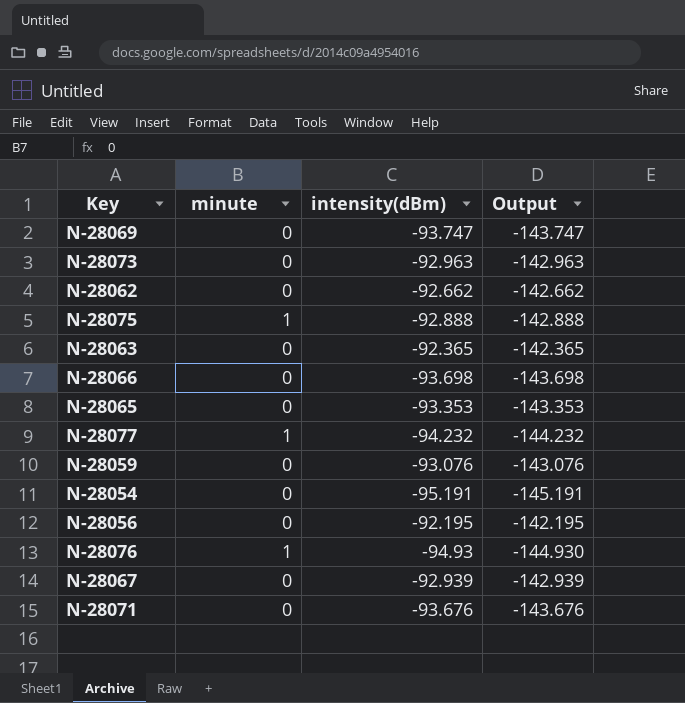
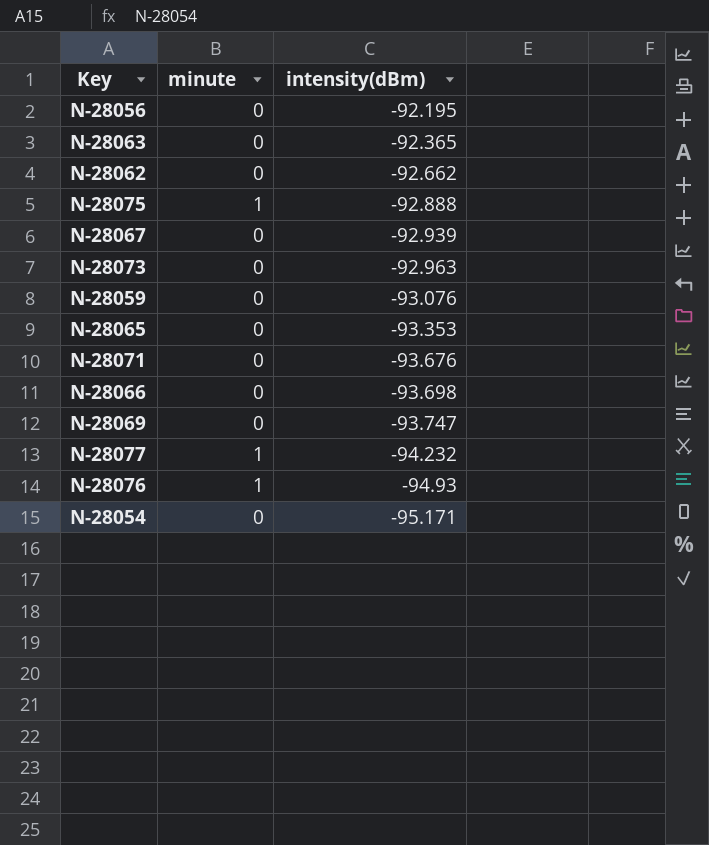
row order: none -> intensity(dBm) descending
column Output | formula: [intensity(dBm)] - 50 -> none
N-28054 | intensity(dBm): -95.191 -> -95.171

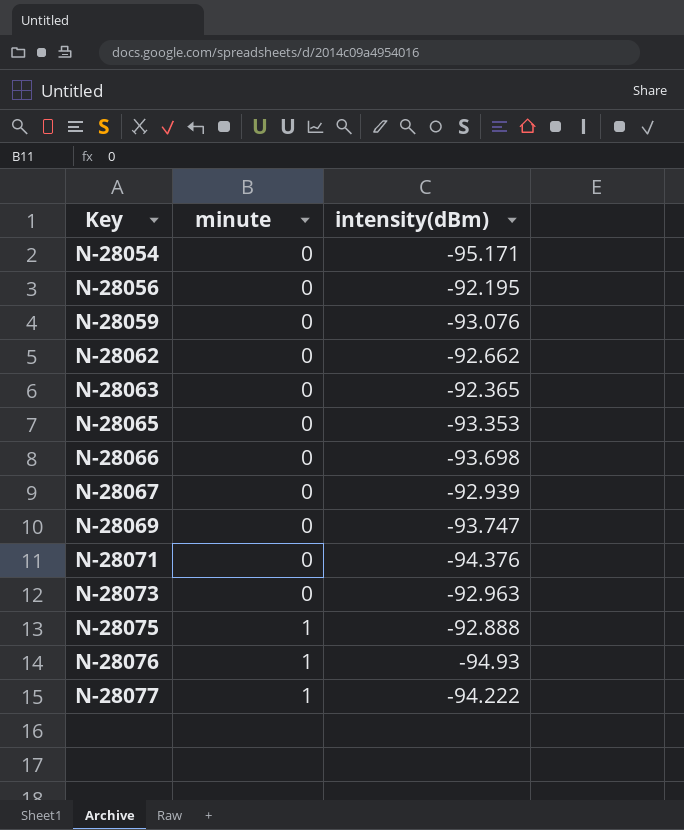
row order: intensity(dBm) descending -> Key ascending
N-28071 | intensity(dBm): -93.676 -> -94.376
N-28077 | intensity(dBm): -94.232 -> -94.222

